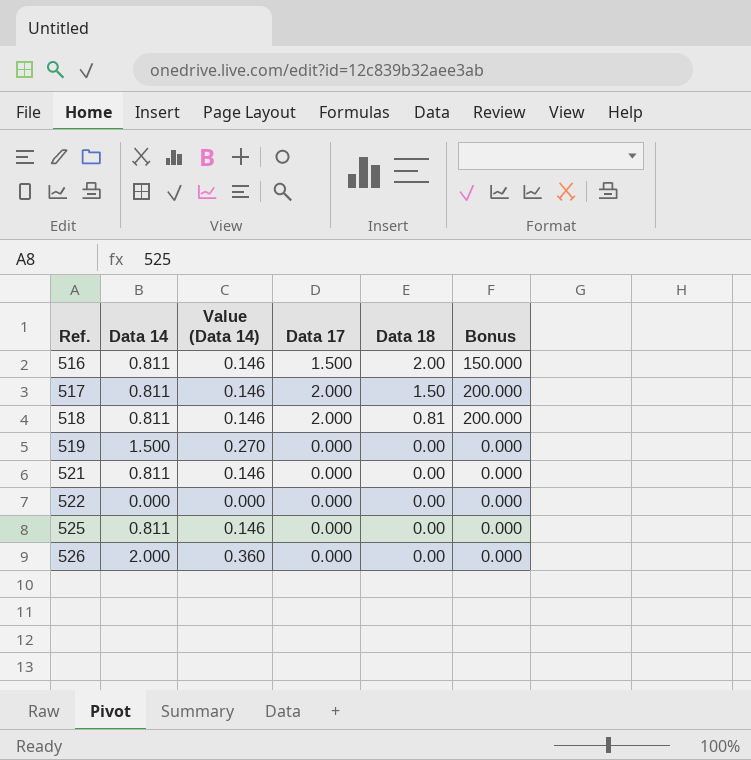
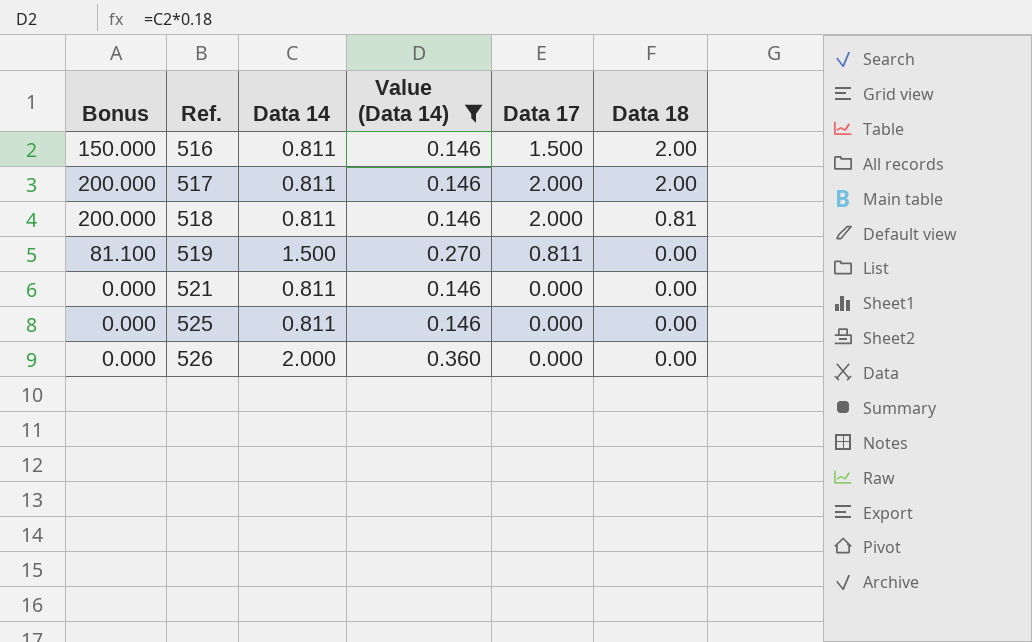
filter: none -> Value (Data 14) != 0.000
column Bonus | position: 6 -> 1
517 | Data 18: 1.50 -> 2.00
519 | Bonus: 0.000 -> 81.100
519 | Data 17: 0.000 -> 0.811

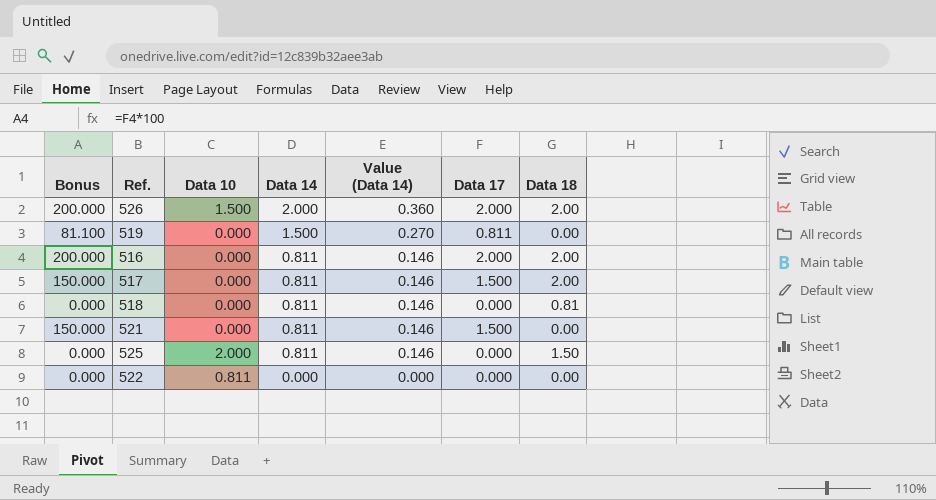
filter: Value (Data 14) != 0.000 -> none
row order: Ref. ascending -> Data 14 descending
column Data 10 | position: none -> 3
526 | Bonus: 0.000 -> 200.000
526 | Data 17: 0.000 -> 2.000
526 | Data 18: 0.00 -> 2.00
516 | Bonus: 150.000 -> 200.000
516 | Data 17: 1.500 -> 2.000
517 | Bonus: 200.000 -> 150.000
517 | Data 17: 2.000 -> 1.500
518 | Bonus: 200.000 -> 0.000
518 | Data 17: 2.000 -> 0.000
521 | Bonus: 0.000 -> 150.000
521 | Data 17: 0.000 -> 1.500
525 | Data 18: 0.00 -> 1.50

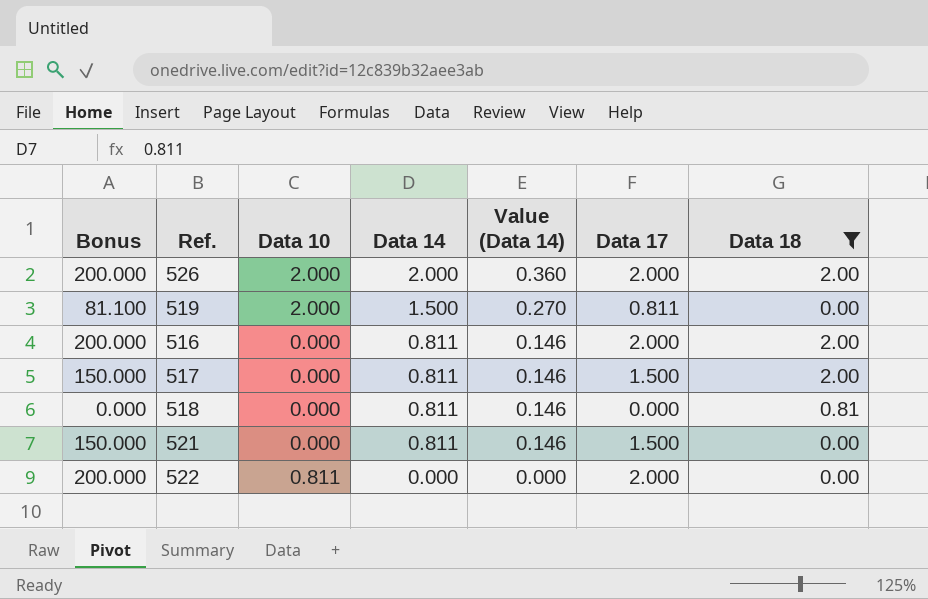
filter: none -> Data 18 != 1.50
526 | Data 10: 1.500 -> 2.000
519 | Data 10: 0.000 -> 2.000
522 | Bonus: 0.000 -> 200.000
522 | Data 17: 0.000 -> 2.000

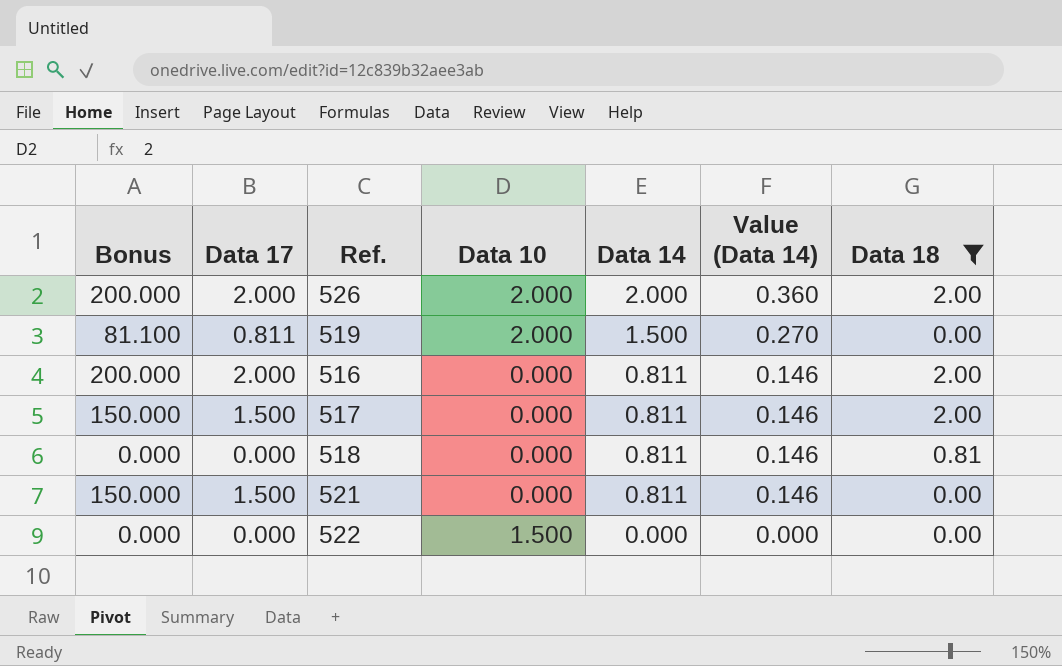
column Data 17 | position: 6 -> 2
522 | Bonus: 200.000 -> 0.000
522 | Data 17: 2.000 -> 0.000
522 | Data 10: 0.811 -> 1.500

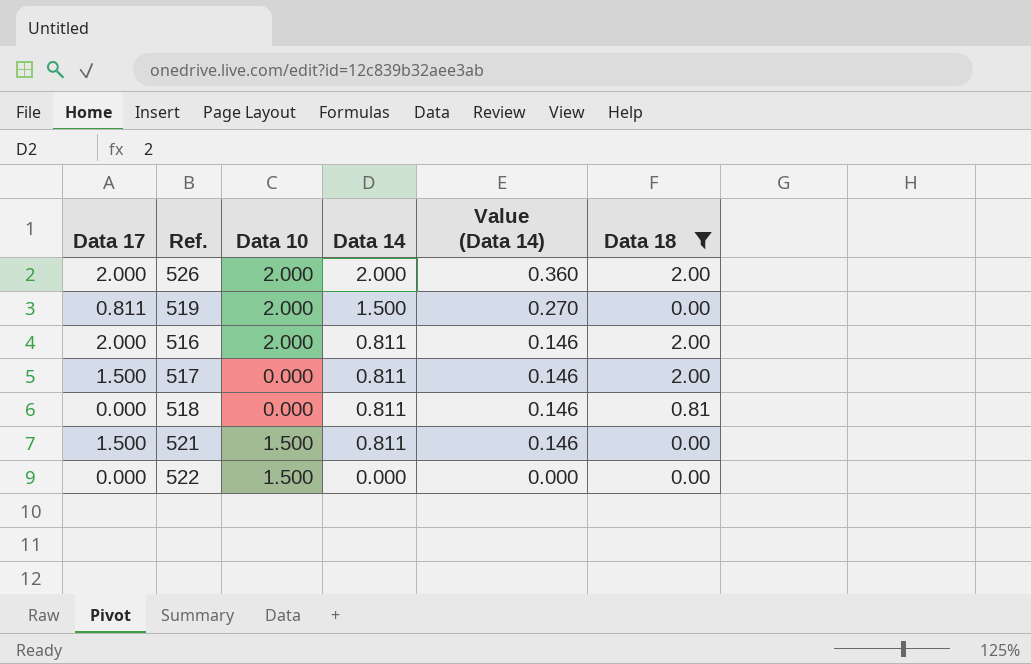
column Bonus | formula: [Data 17] * 100 -> none
516 | Data 10: 0.000 -> 2.000
521 | Data 10: 0.000 -> 1.500

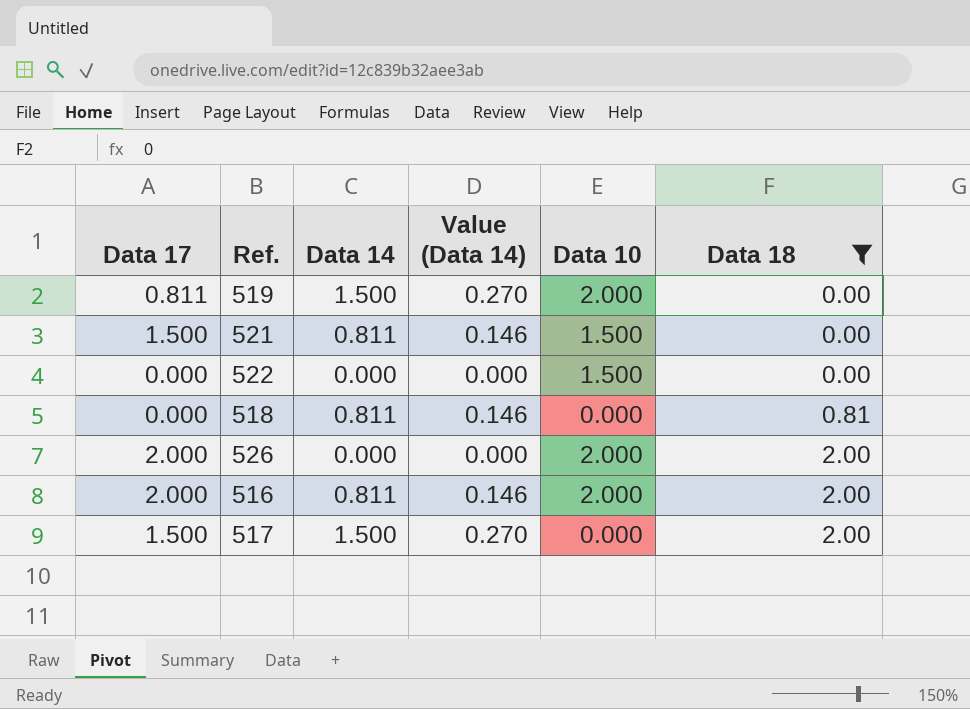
row order: Data 14 descending -> Data 18 ascending
column Data 10 | position: 3 -> 5
526 | Data 14: 2.000 -> 0.000
526 | Value (Data 14): 0.360 -> 0.000
517 | Data 14: 0.811 -> 1.500
517 | Value (Data 14): 0.146 -> 0.270

